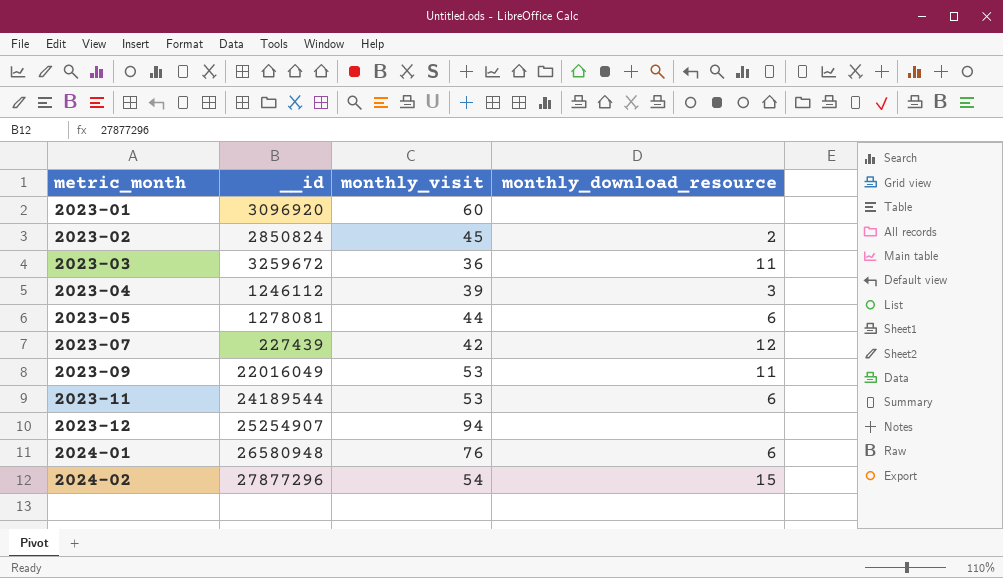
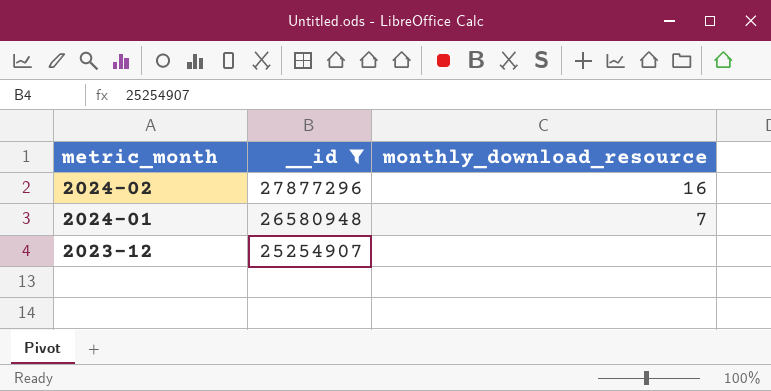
filter: none -> __id >= 25254907
row order: metric_month ascending -> metric_month descending
column monthly_visit | position: 3 -> none
2024-02 | monthly_download_resource: 15 -> 16
2024-01 | monthly_download_resource: 6 -> 7

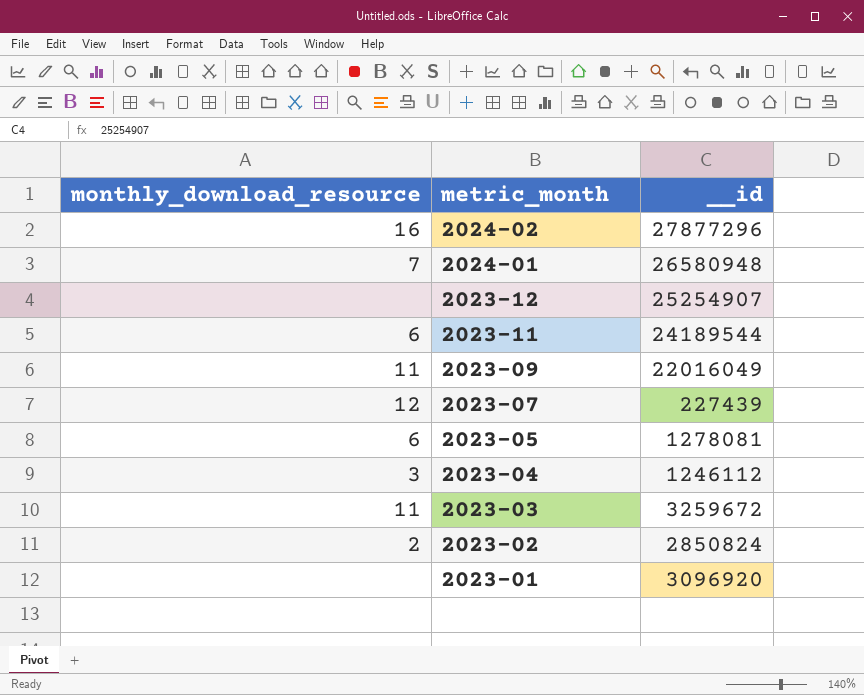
filter: __id >= 25254907 -> none
column monthly_download_resource | position: 3 -> 1

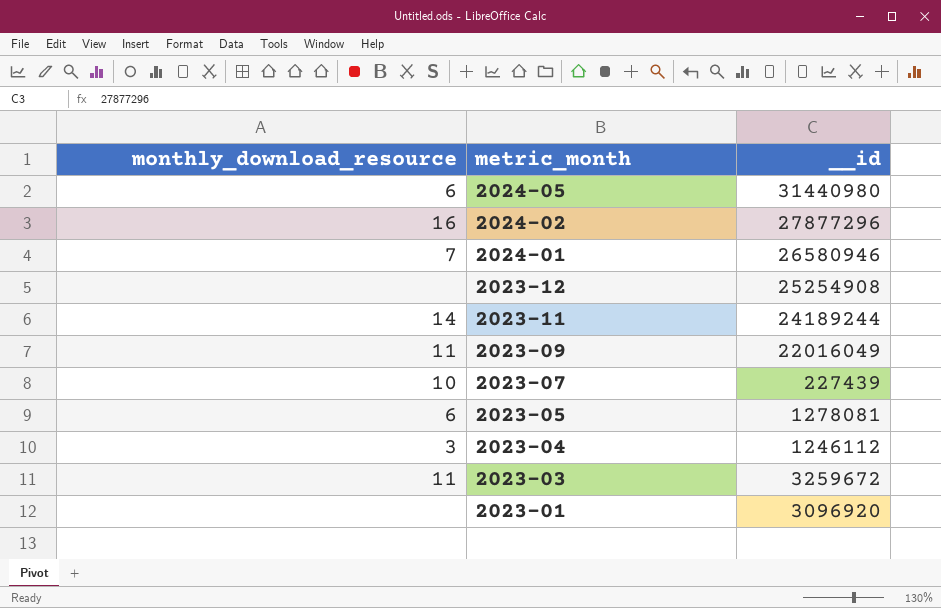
row 2023-02: 2 | 2850824 -> none
row 2024-05: none -> 6 | 31440980
2024-01 | __id: 26580948 -> 26580946
2023-12 | __id: 25254907 -> 25254908
2023-11 | monthly_download_resource: 6 -> 14
2023-11 | __id: 24189544 -> 24189244
2023-07 | monthly_download_resource: 12 -> 10

